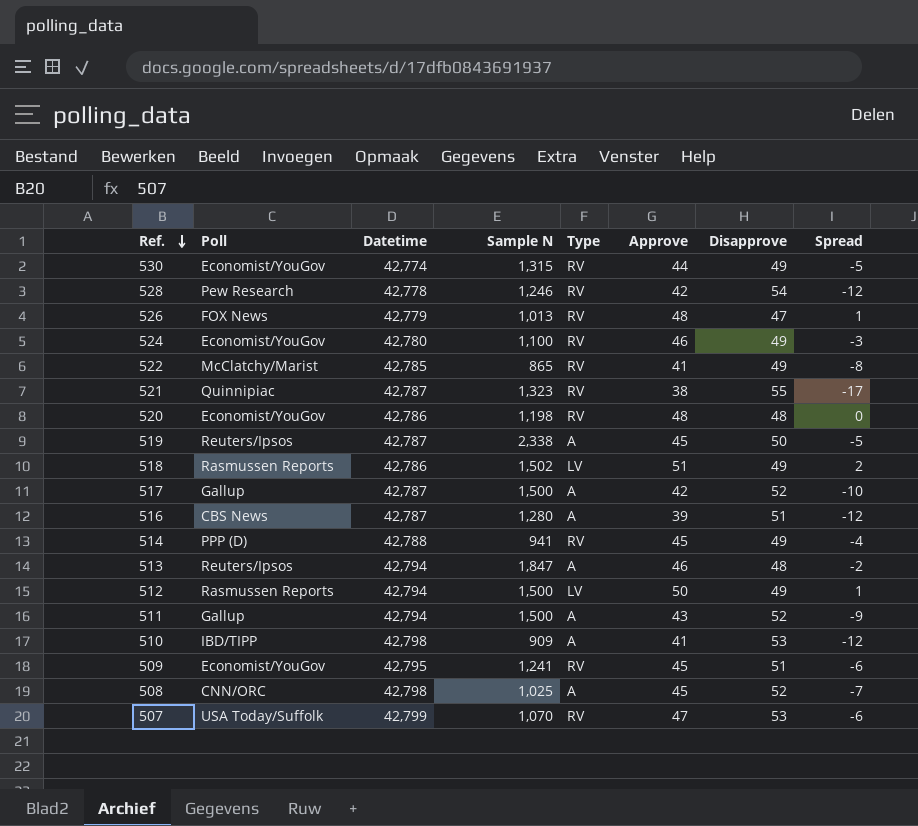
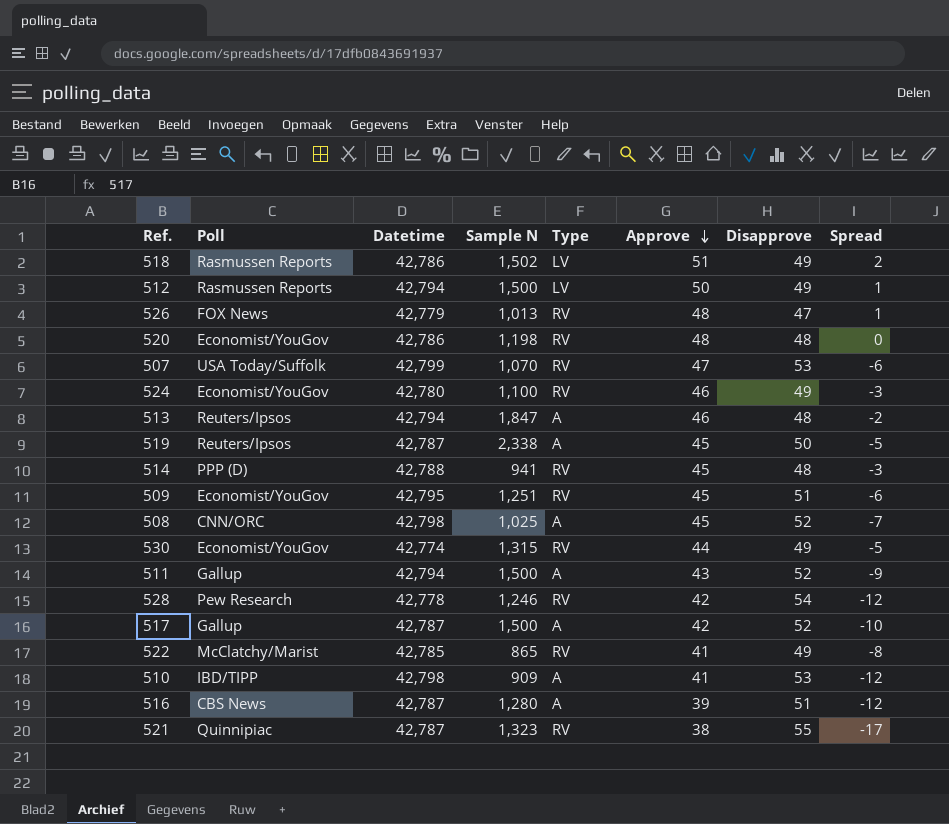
row order: Ref. descending -> Approve descending
514 | Disapprove: 49 -> 48
514 | Spread: -4 -> -3
509 | Sample N: 1,241 -> 1,251

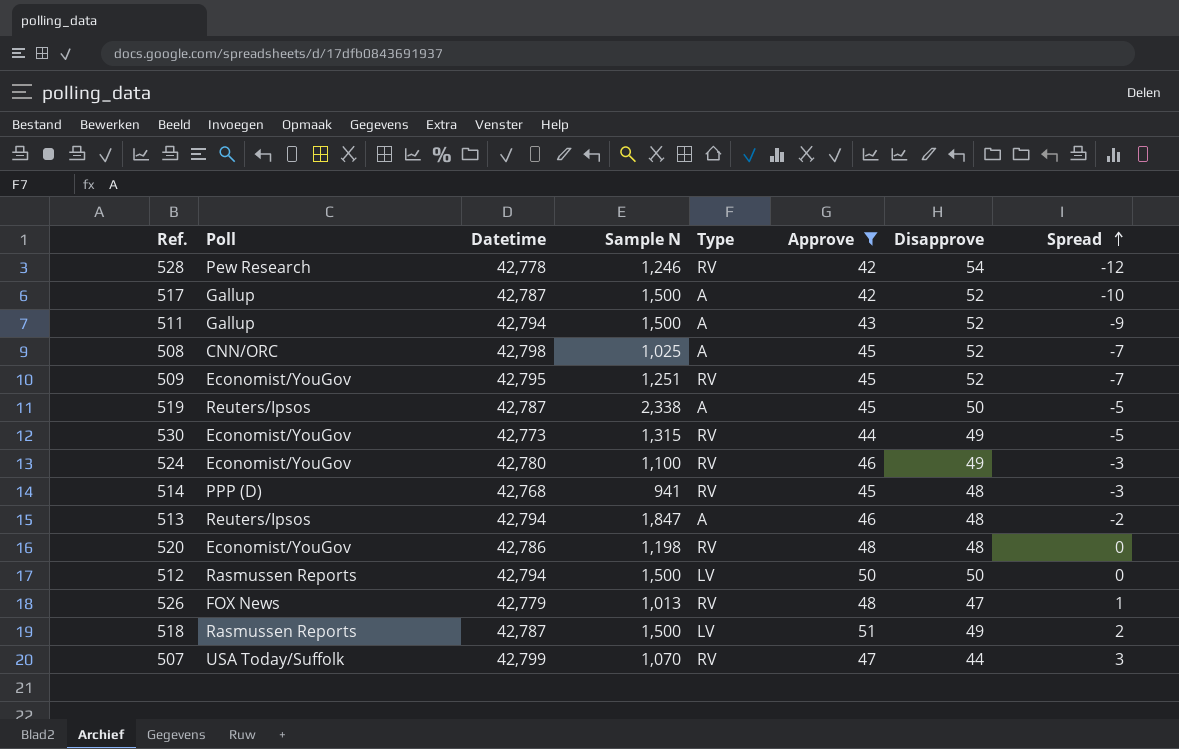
filter: none -> Approve >= 42
row order: Approve descending -> Spread ascending
509 | Disapprove: 51 -> 52
509 | Spread: -6 -> -7
530 | Datetime: 42,774 -> 42,773
514 | Datetime: 42,788 -> 42,768
512 | Disapprove: 49 -> 50
512 | Spread: 1 -> 0
518 | Datetime: 42,786 -> 42,787
518 | Sample N: 1,502 -> 1,500
507 | Disapprove: 53 -> 44
507 | Spread: -6 -> 3

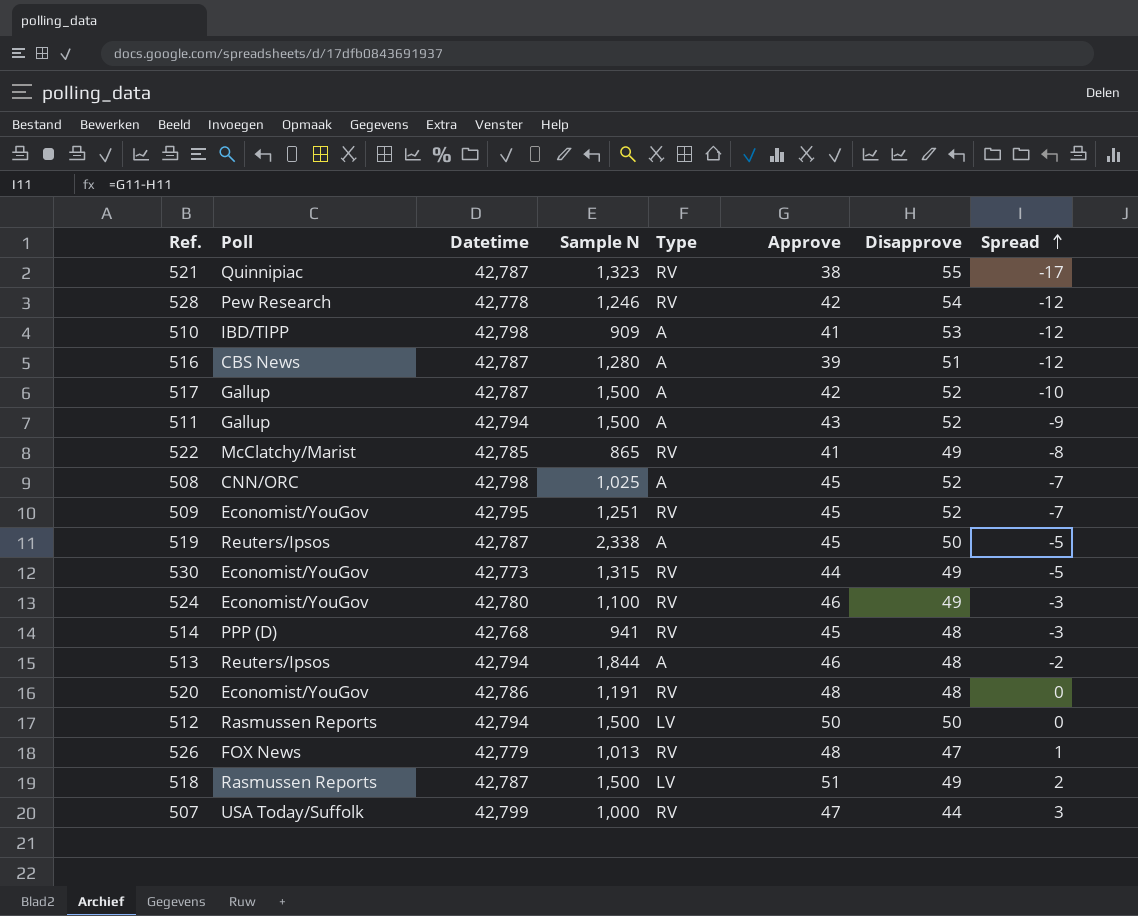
filter: Approve >= 42 -> none
513 | Sample N: 1,847 -> 1,844
520 | Sample N: 1,198 -> 1,191
507 | Sample N: 1,070 -> 1,000

